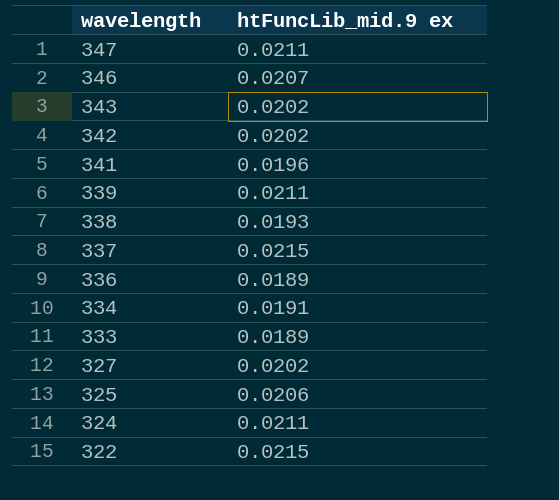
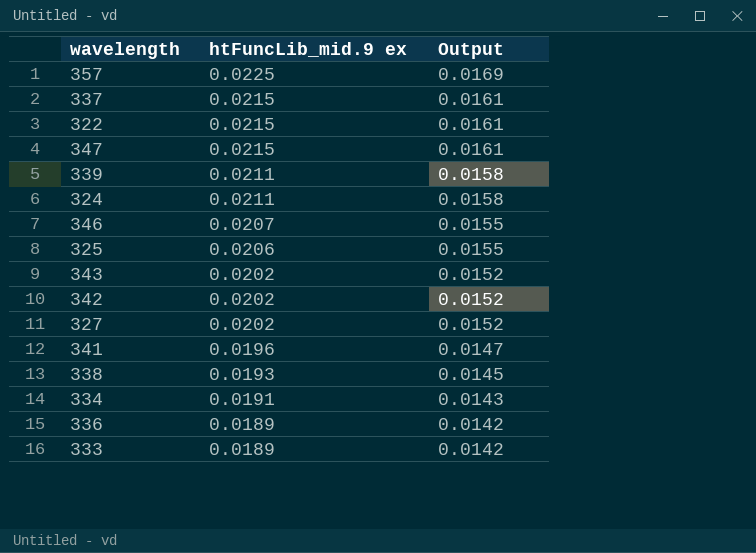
row order: wavelength descending -> htFuncLib_mid.9 ex descending
column Output | formula: none -> [htFuncLib_mid.9 ex] * 0.75
row 357: none -> 0.0225 | 0.0169
347 | htFuncLib_mid.9 ex: 0.0211 -> 0.0215

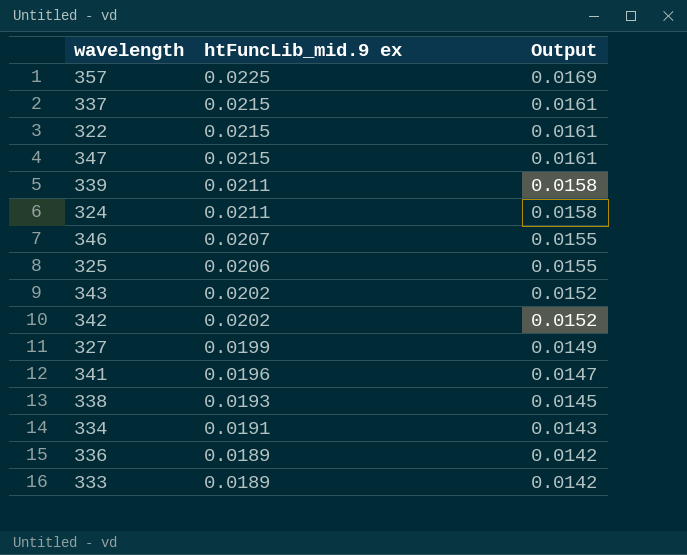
327 | htFuncLib_mid.9 ex: 0.0202 -> 0.0199
327 | Output: 0.0152 -> 0.0149

